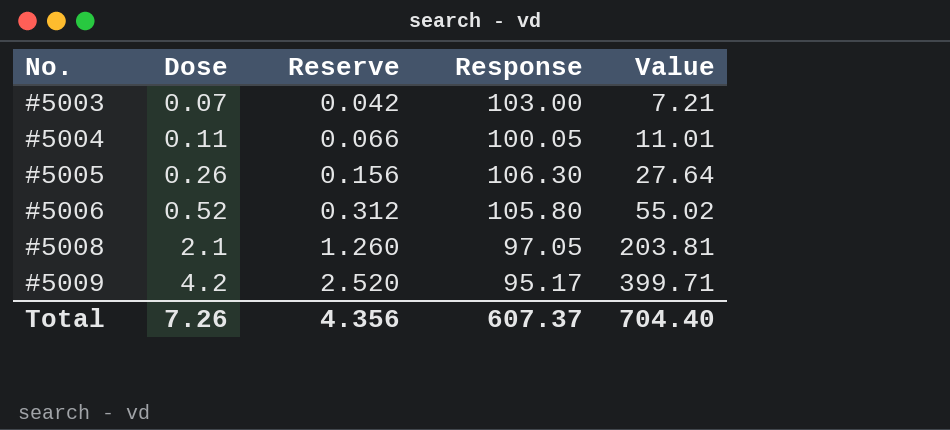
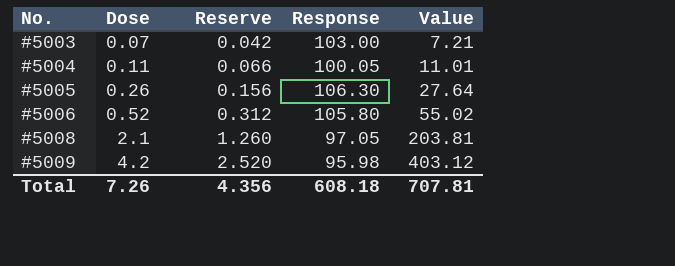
#5009 | Response: 95.17 -> 95.98
#5009 | Value: 399.71 -> 403.12
Total | Response: 607.37 -> 608.18
Total | Value: 704.40 -> 707.81

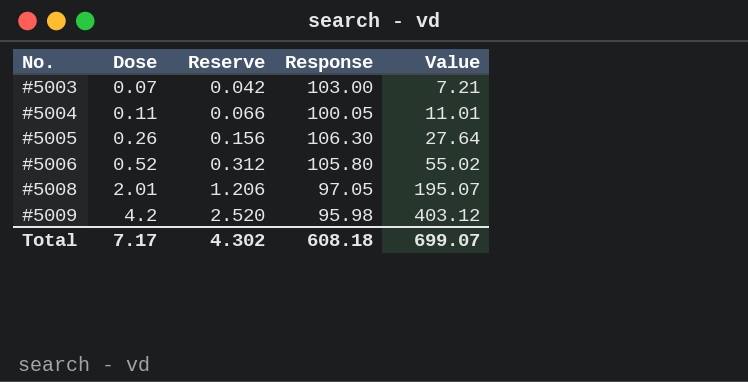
#5008 | Dose: 2.1 -> 2.01
#5008 | Reserve: 1.260 -> 1.206
#5008 | Value: 203.81 -> 195.07
Total | Dose: 7.26 -> 7.17
Total | Reserve: 4.356 -> 4.302
Total | Value: 707.81 -> 699.07

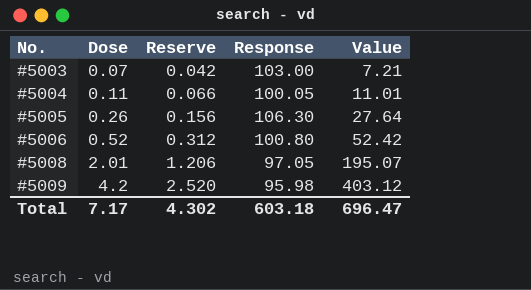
#5006 | Response: 105.80 -> 100.80
#5006 | Value: 55.02 -> 52.42
Total | Response: 608.18 -> 603.18
Total | Value: 699.07 -> 696.47

